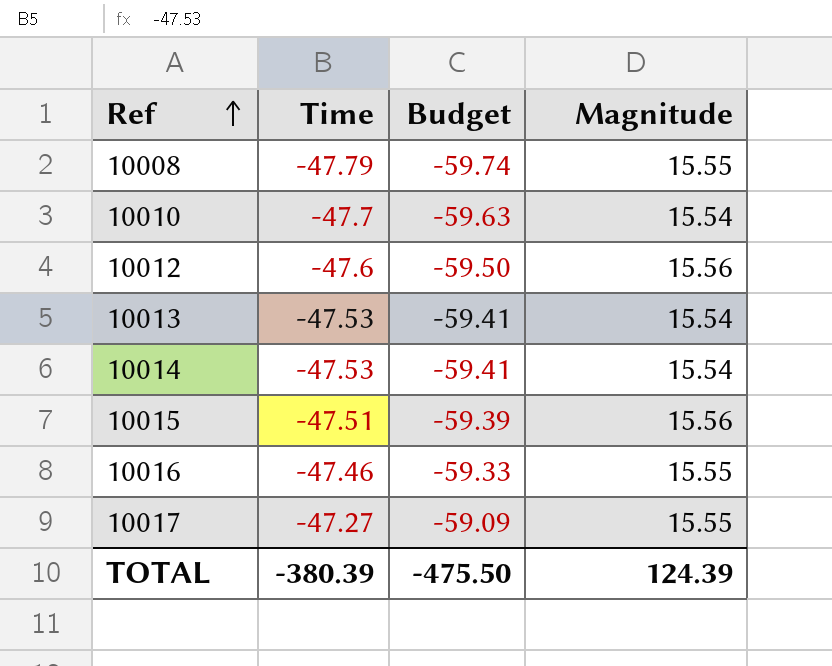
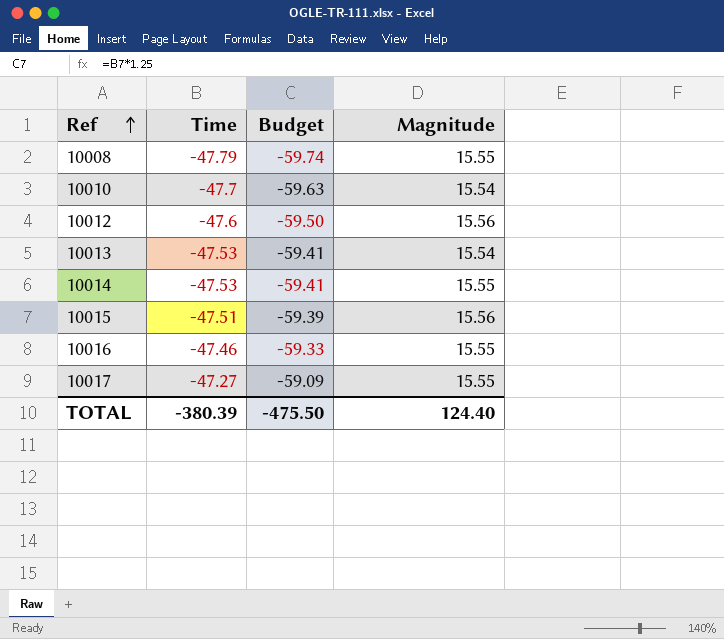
10014 | Magnitude: 15.54 -> 15.55
TOTAL | Magnitude: 124.39 -> 124.40

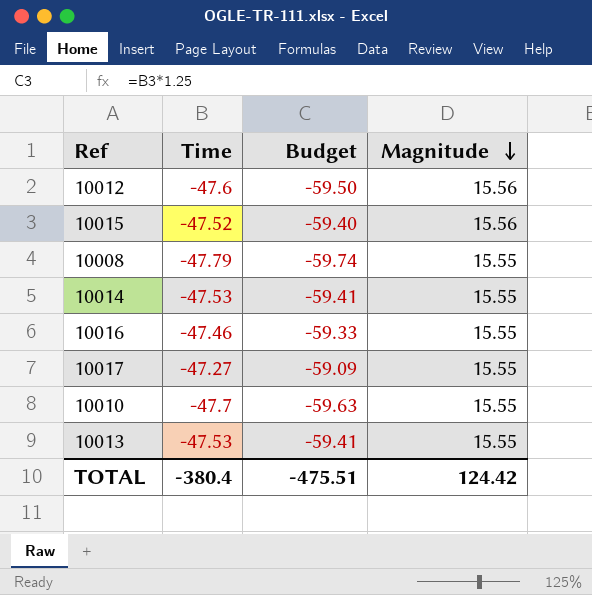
row order: Ref ascending -> Magnitude descending
10015 | Time: -47.51 -> -47.52
10015 | Budget: -59.39 -> -59.40
10010 | Magnitude: 15.54 -> 15.55
10013 | Magnitude: 15.54 -> 15.55
TOTAL | Time: -380.39 -> -380.4
TOTAL | Budget: -475.50 -> -475.51
TOTAL | Magnitude: 124.40 -> 124.42

